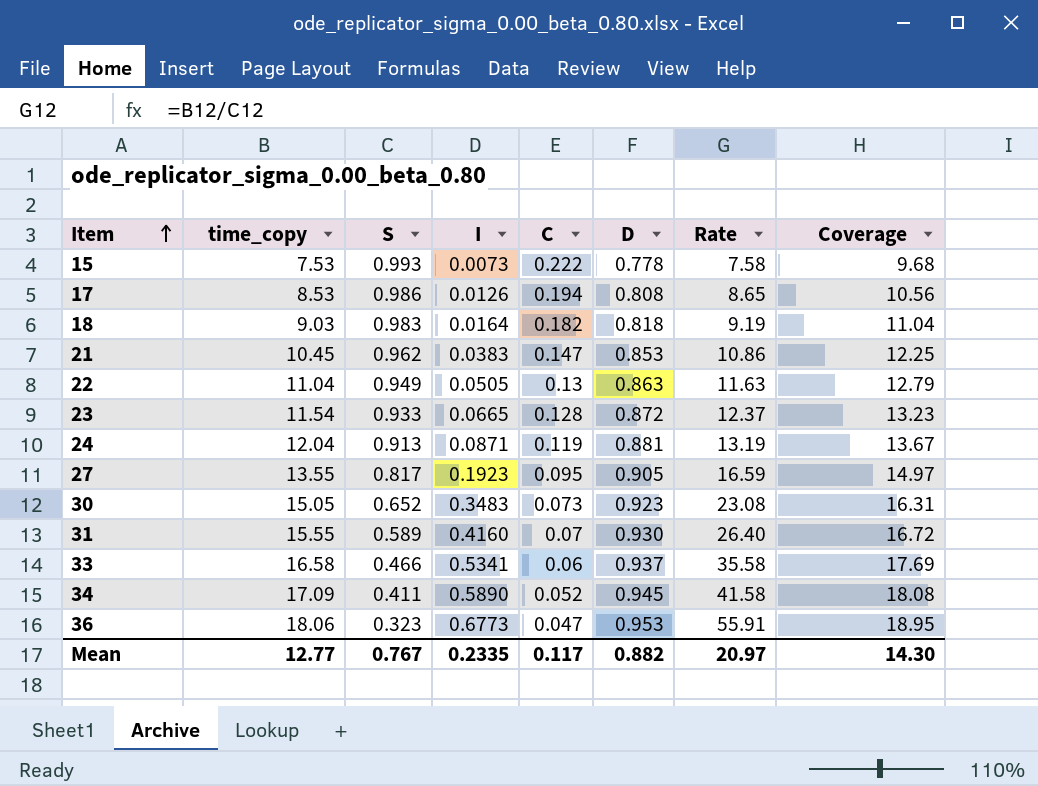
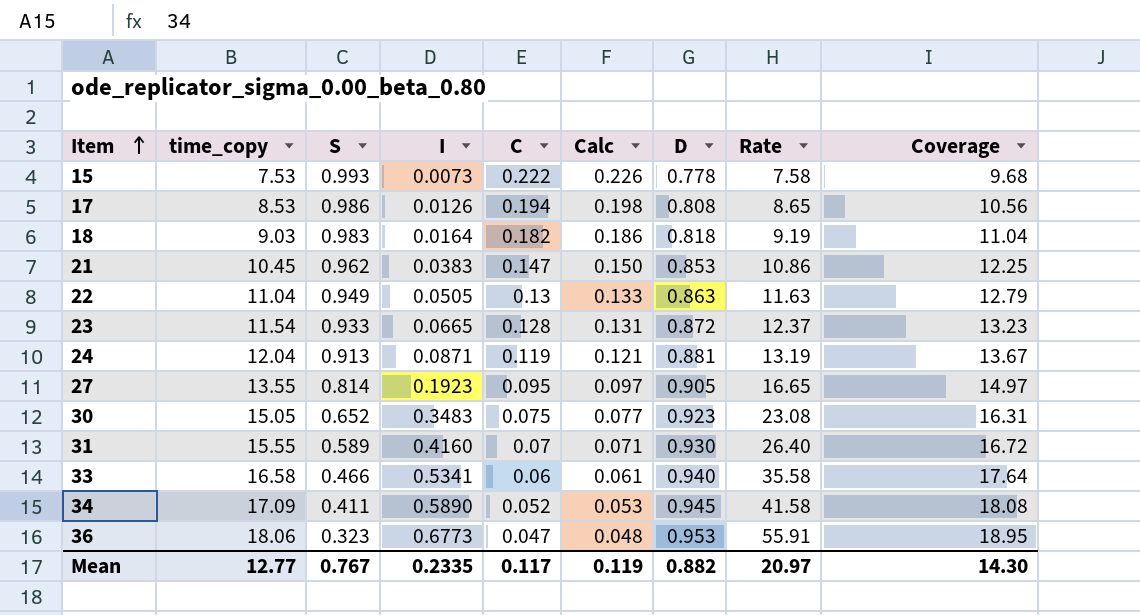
column Calc | formula: none -> [C] * 1.02
27 | S: 0.817 -> 0.814
27 | Rate: 16.59 -> 16.65
30 | C: 0.073 -> 0.075
33 | D: 0.937 -> 0.940
33 | Coverage: 17.69 -> 17.64

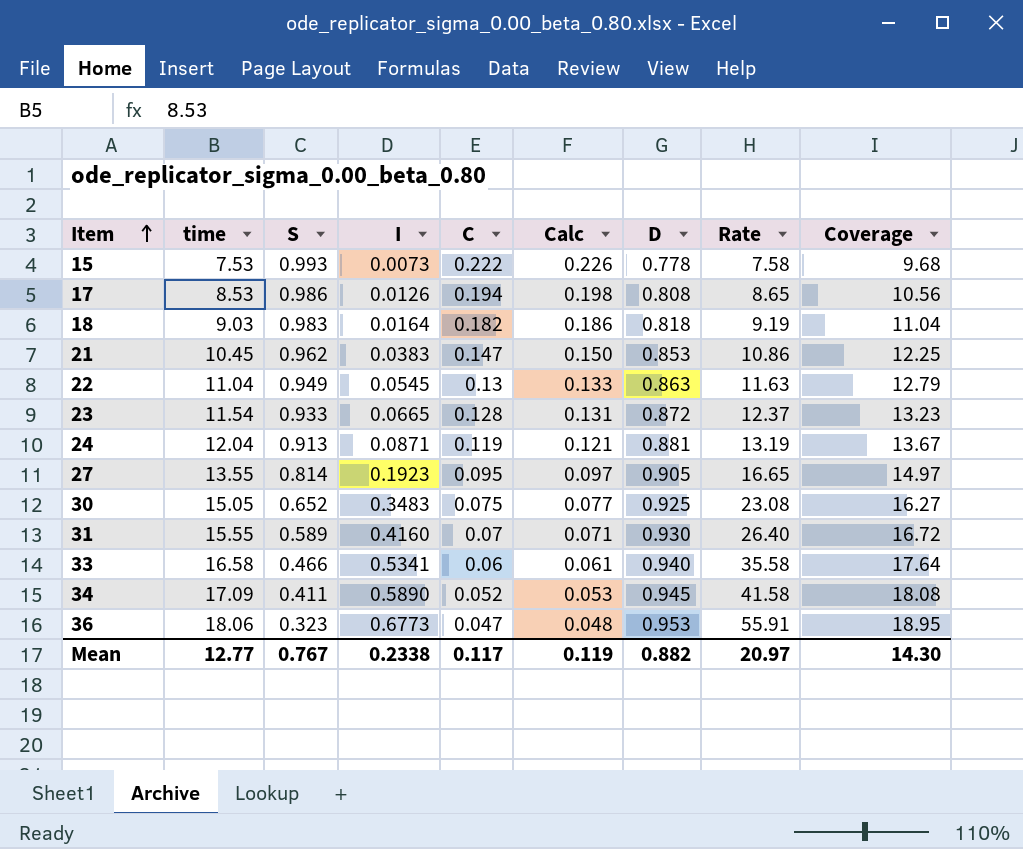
column name: time_copy -> time
22 | I: 0.0505 -> 0.0545
30 | D: 0.923 -> 0.925
30 | Coverage: 16.31 -> 16.27
Mean | I: 0.2335 -> 0.2338

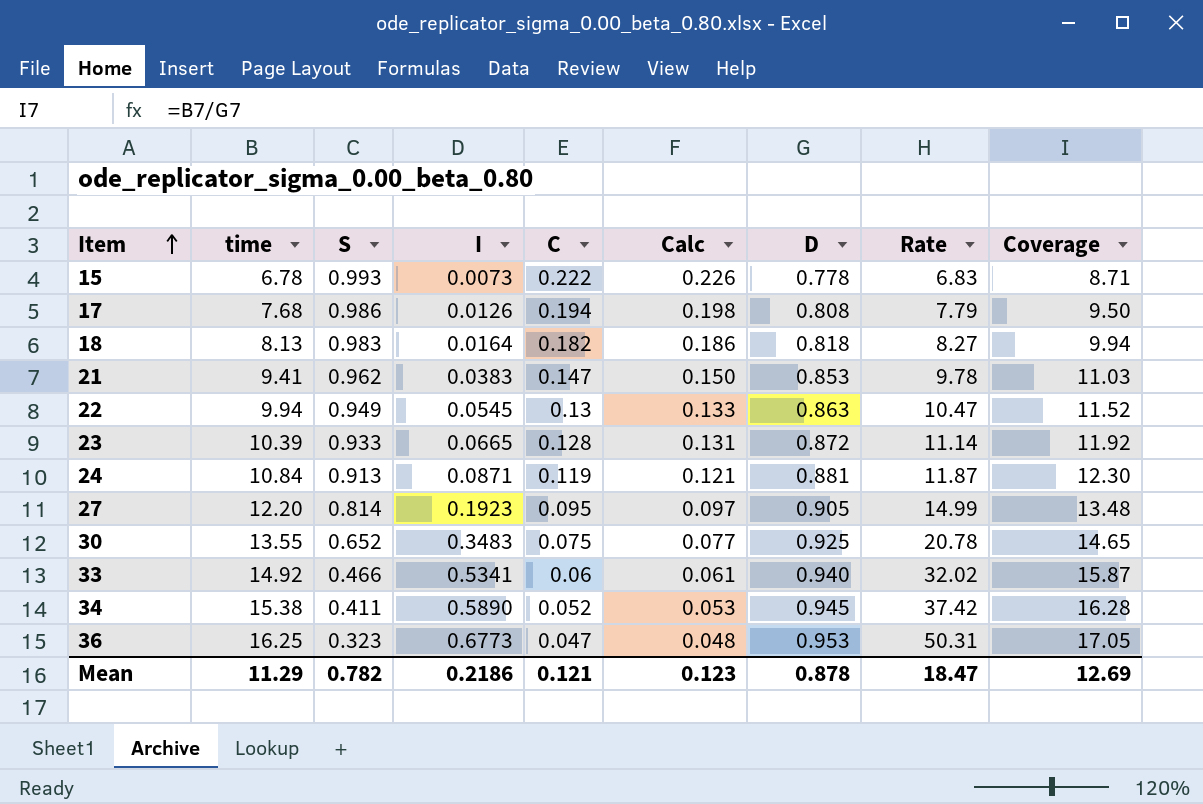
row 31: 15.55 | 0.589 | 0.4160 | 0.07 | 0.071 | 0.930 | 26.40 | 16.72 -> none
15 | time: 7.53 -> 6.78
15 | Rate: 7.58 -> 6.83
15 | Coverage: 9.68 -> 8.71
17 | time: 8.53 -> 7.68
17 | Rate: 8.65 -> 7.79
17 | Coverage: 10.56 -> 9.50
18 | time: 9.03 -> 8.13
18 | Rate: 9.19 -> 8.27
18 | Coverage: 11.04 -> 9.94
21 | time: 10.45 -> 9.41
21 | Rate: 10.86 -> 9.78
21 | Coverage: 12.25 -> 11.03
22 | time: 11.04 -> 9.94
22 | Rate: 11.63 -> 10.47
22 | Coverage: 12.79 -> 11.52
23 | time: 11.54 -> 10.39
23 | Rate: 12.37 -> 11.14
23 | Coverage: 13.23 -> 11.92
24 | time: 12.04 -> 10.84
24 | Rate: 13.19 -> 11.87
24 | Coverage: 13.67 -> 12.30
27 | time: 13.55 -> 12.20
27 | Rate: 16.65 -> 14.99
27 | Coverage: 14.97 -> 13.48
30 | time: 15.05 -> 13.55
30 | Rate: 23.08 -> 20.78
30 | Coverage: 16.27 -> 14.65
33 | time: 16.58 -> 14.92
33 | Rate: 35.58 -> 32.02
33 | Coverage: 17.64 -> 15.87
34 | time: 17.09 -> 15.38
34 | Rate: 41.58 -> 37.42
34 | Coverage: 18.08 -> 16.28
36 | time: 18.06 -> 16.25
36 | Rate: 55.91 -> 50.31
36 | Coverage: 18.95 -> 17.05
Mean | time: 12.77 -> 11.29
Mean | S: 0.767 -> 0.782
Mean | I: 0.2338 -> 0.2186
Mean | C: 0.117 -> 0.121
Mean | Calc: 0.119 -> 0.123
Mean | D: 0.882 -> 0.878
Mean | Rate: 20.97 -> 18.47
Mean | Coverage: 14.30 -> 12.69

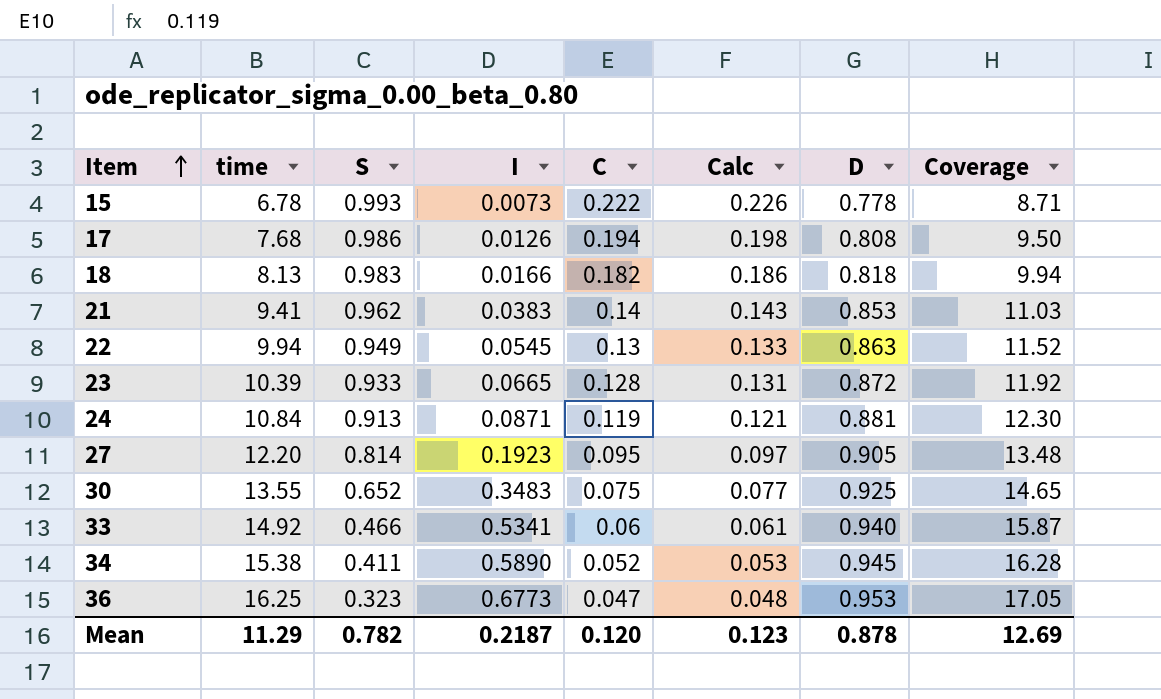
column Rate | formula: [time] / [S] -> none
18 | I: 0.0164 -> 0.0166
21 | C: 0.147 -> 0.14
21 | Calc: 0.150 -> 0.143
Mean | I: 0.2186 -> 0.2187
Mean | C: 0.121 -> 0.120

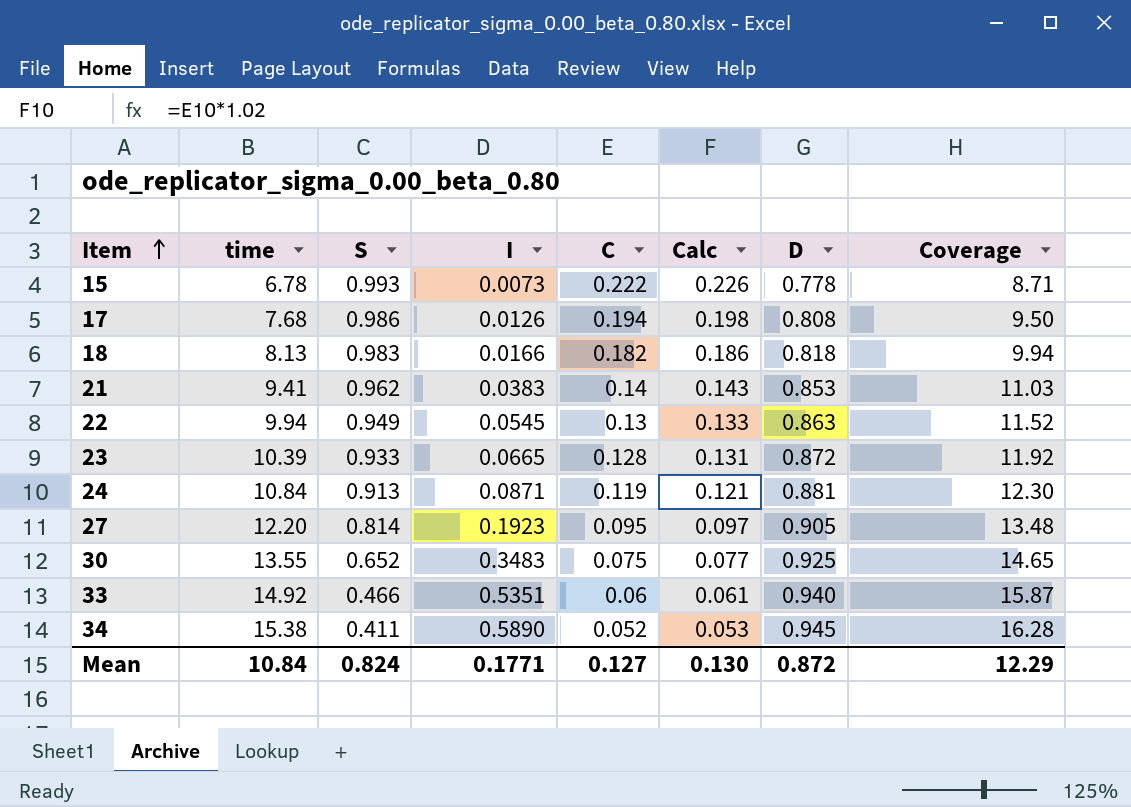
row 36: 16.25 | 0.323 | 0.6773 | 0.047 | 0.048 | 0.953 | 17.05 -> none
33 | I: 0.5341 -> 0.5351
Mean | time: 11.29 -> 10.84
Mean | S: 0.782 -> 0.824
Mean | I: 0.2187 -> 0.1771
Mean | C: 0.120 -> 0.127
Mean | Calc: 0.123 -> 0.130
Mean | D: 0.878 -> 0.872
Mean | Coverage: 12.69 -> 12.29

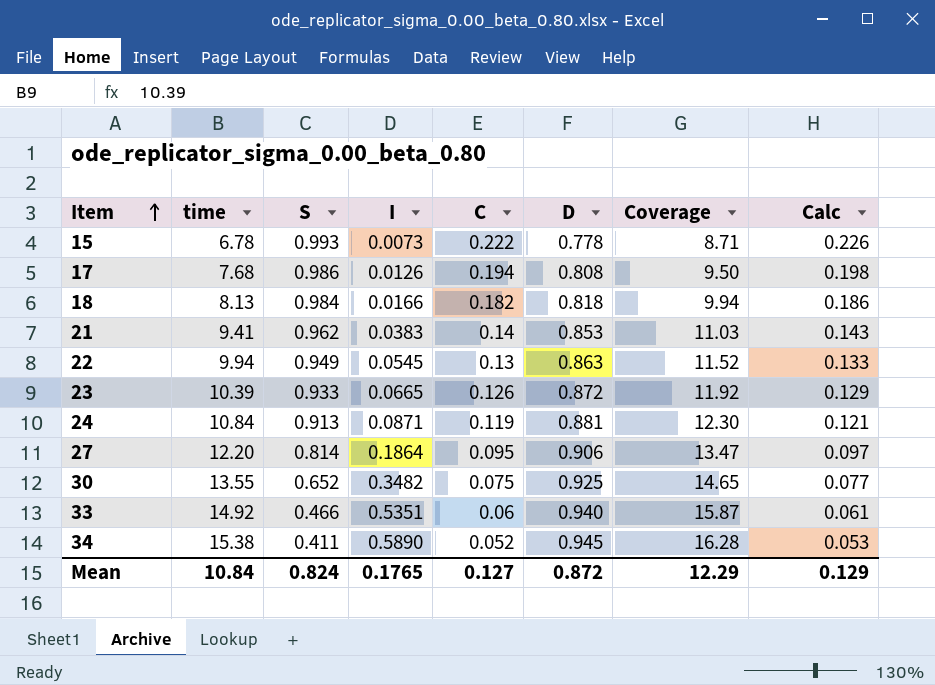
column Calc | position: 6 -> 8
18 | S: 0.983 -> 0.984
23 | C: 0.128 -> 0.126
23 | Calc: 0.131 -> 0.129
27 | I: 0.1923 -> 0.1864
27 | D: 0.905 -> 0.906
27 | Coverage: 13.48 -> 13.47
30 | I: 0.3483 -> 0.3482
Mean | I: 0.1771 -> 0.1765
Mean | Calc: 0.130 -> 0.129

